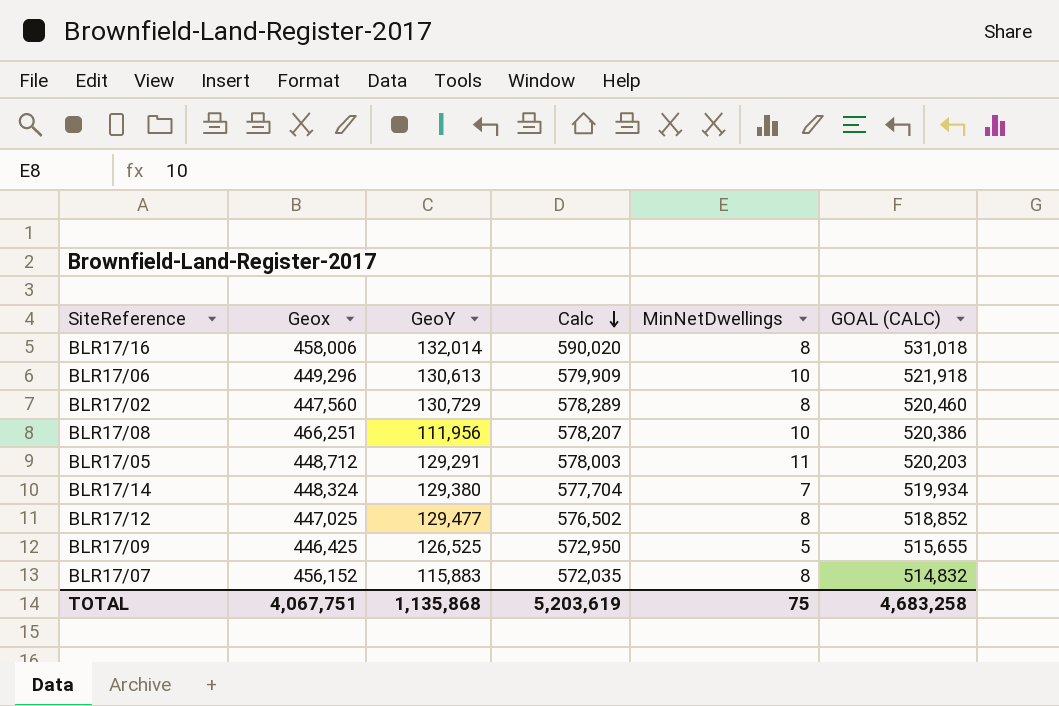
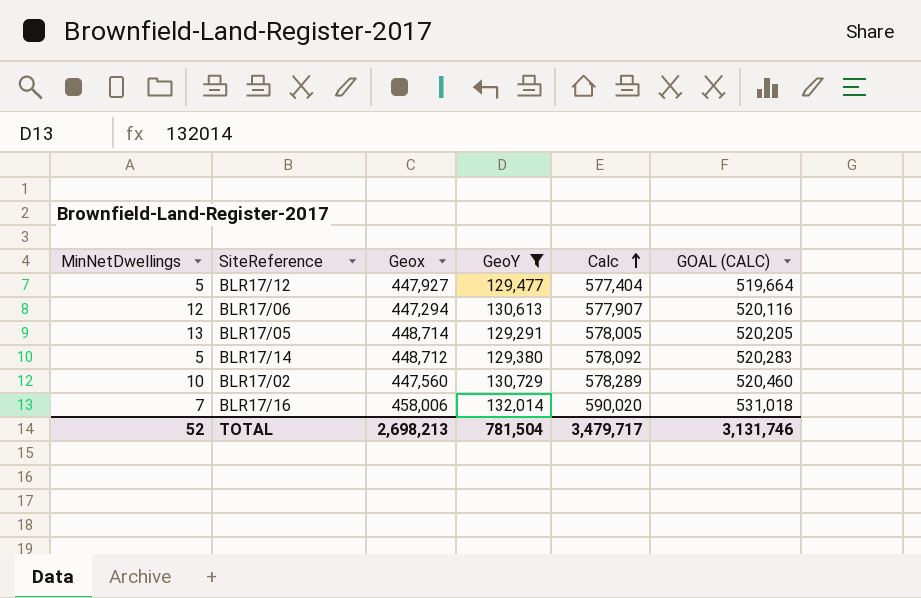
filter: none -> GeoY >= 129,291
row order: Calc descending -> Calc ascending
column MinNetDwellings | position: 5 -> 1
BLR17/12 | MinNetDwellings: 8 -> 5
BLR17/12 | Geox: 447,025 -> 447,927
BLR17/12 | Calc: 576,502 -> 577,404
BLR17/12 | GOAL (CALC): 518,852 -> 519,664
BLR17/06 | MinNetDwellings: 10 -> 12
BLR17/06 | Geox: 449,296 -> 447,294
BLR17/06 | Calc: 579,909 -> 577,907
BLR17/06 | GOAL (CALC): 521,918 -> 520,116
BLR17/05 | MinNetDwellings: 11 -> 13
BLR17/05 | Geox: 448,712 -> 448,714
BLR17/05 | Calc: 578,003 -> 578,005
BLR17/05 | GOAL (CALC): 520,203 -> 520,205
BLR17/14 | MinNetDwellings: 7 -> 5
BLR17/14 | Geox: 448,324 -> 448,712
BLR17/14 | Calc: 577,704 -> 578,092
BLR17/14 | GOAL (CALC): 519,934 -> 520,283
BLR17/02 | MinNetDwellings: 8 -> 10
BLR17/16 | MinNetDwellings: 8 -> 7
TOTAL | MinNetDwellings: 75 -> 52
TOTAL | Geox: 4,067,751 -> 2,698,213
TOTAL | GeoY: 1,135,868 -> 781,504
TOTAL | Calc: 5,203,619 -> 3,479,717
TOTAL | GOAL (CALC): 4,683,258 -> 3,131,746

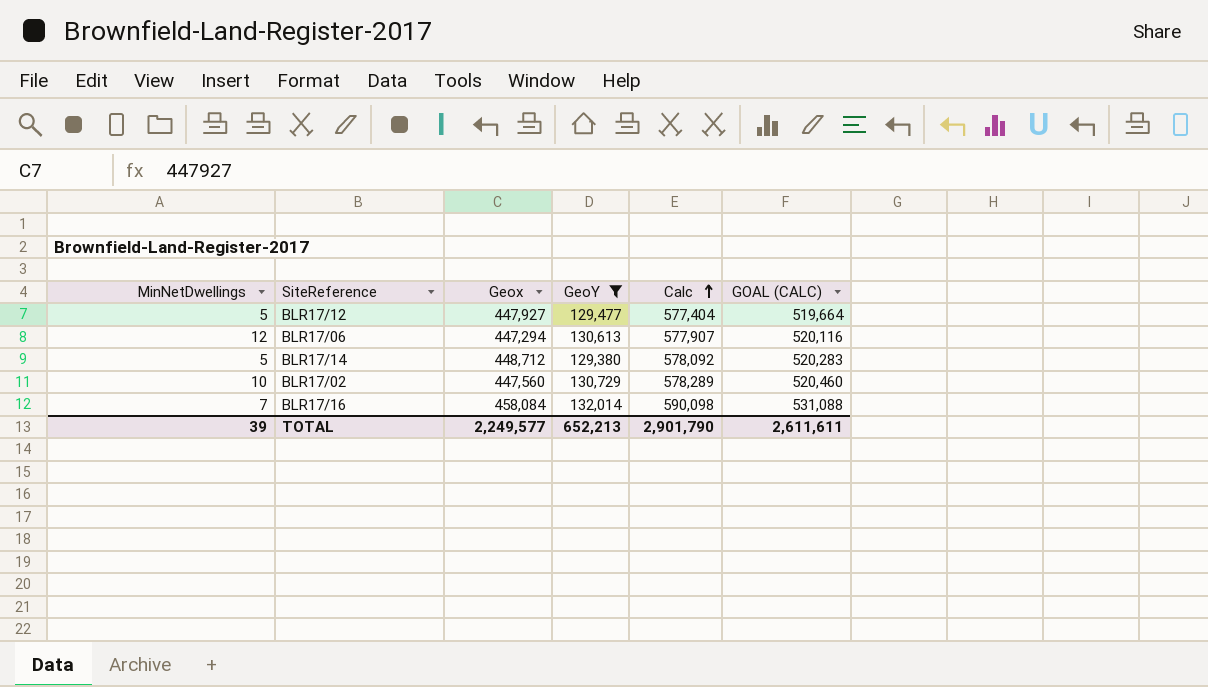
row BLR17/05: 13 | 448,714 | 129,291 | 578,005 | 520,205 -> none
BLR17/16 | Geox: 458,006 -> 458,084
BLR17/16 | Calc: 590,020 -> 590,098
BLR17/16 | GOAL (CALC): 531,018 -> 531,088
TOTAL | MinNetDwellings: 52 -> 39
TOTAL | Geox: 2,698,213 -> 2,249,577
TOTAL | GeoY: 781,504 -> 652,213
TOTAL | Calc: 3,479,717 -> 2,901,790
TOTAL | GOAL (CALC): 3,131,746 -> 2,611,611

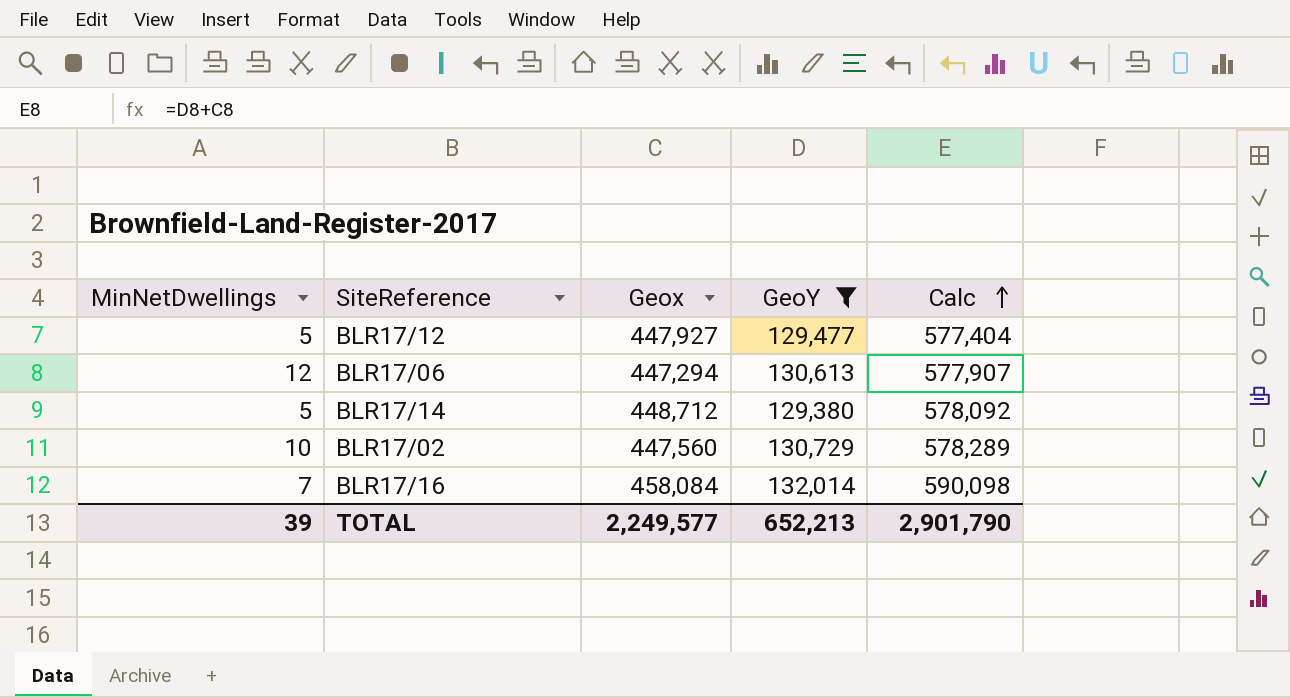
column GOAL (CALC) | formula: [Calc] * 0.9 -> none

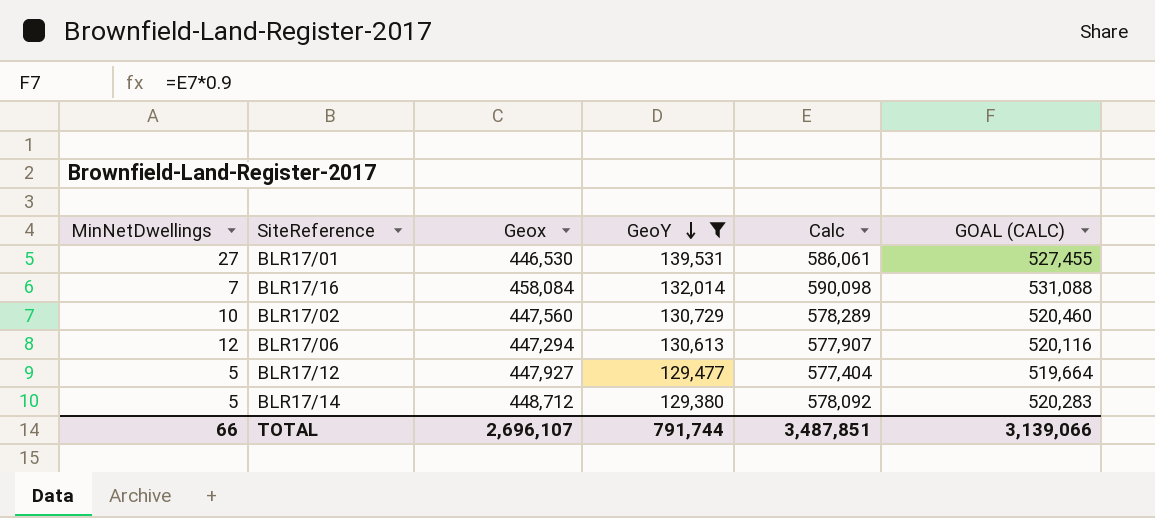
row order: Calc ascending -> GeoY descending
column GOAL (CALC) | formula: none -> [Calc] * 0.9
row BLR17/01: none -> 27 | 446,530 | 139,531 | 586,061 | 527,455
TOTAL | MinNetDwellings: 39 -> 66
TOTAL | Geox: 2,249,577 -> 2,696,107
TOTAL | GeoY: 652,213 -> 791,744
TOTAL | Calc: 2,901,790 -> 3,487,851

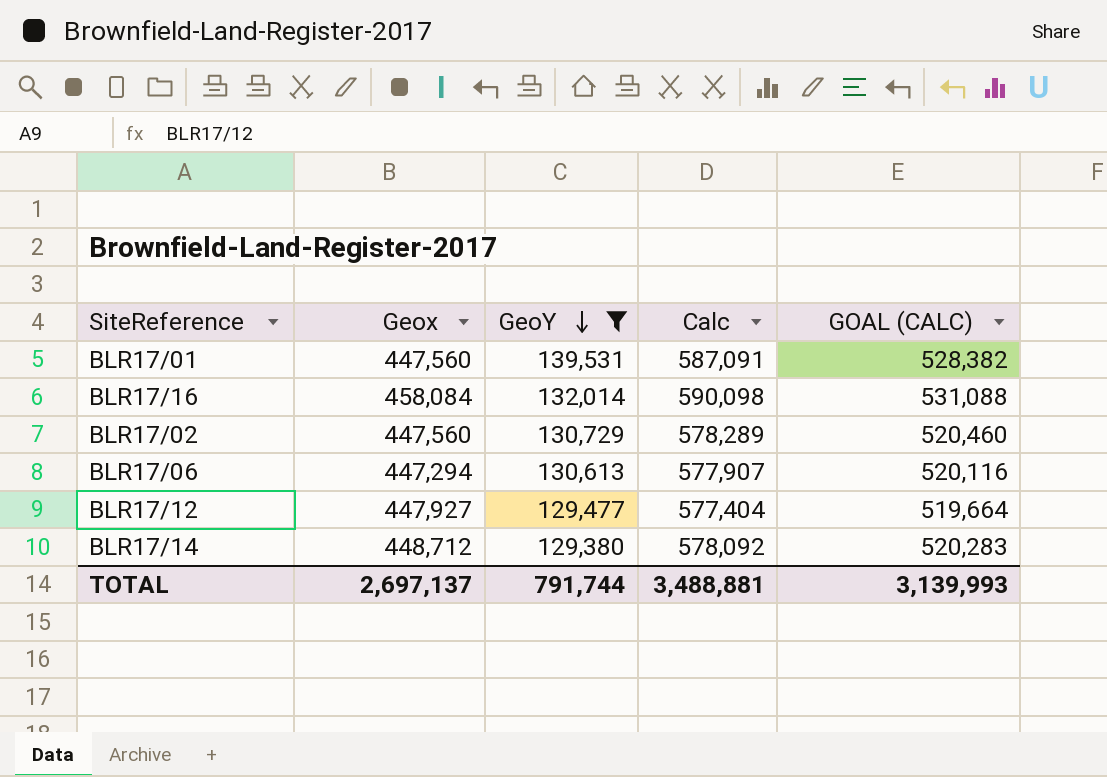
column MinNetDwellings | position: 1 -> none
BLR17/01 | Geox: 446,530 -> 447,560
BLR17/01 | Calc: 586,061 -> 587,091
BLR17/01 | GOAL (CALC): 527,455 -> 528,382
TOTAL | Geox: 2,696,107 -> 2,697,137
TOTAL | Calc: 3,487,851 -> 3,488,881
TOTAL | GOAL (CALC): 3,139,066 -> 3,139,993

